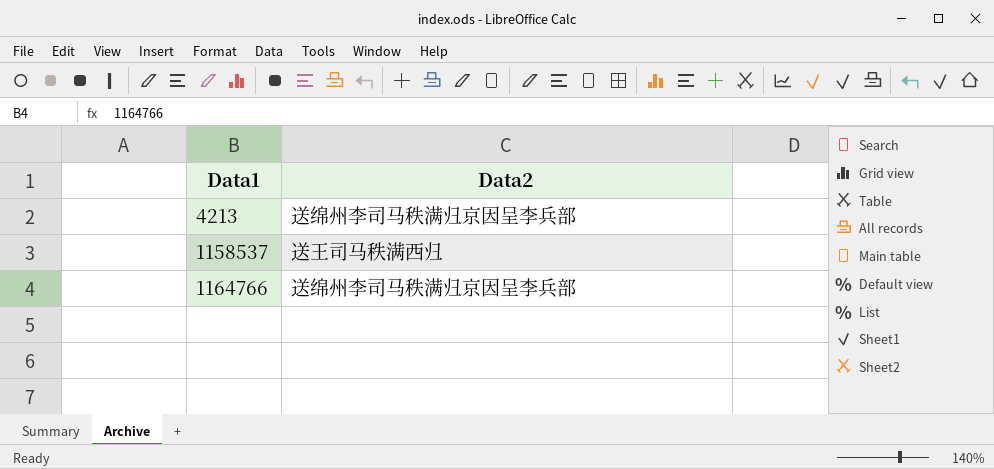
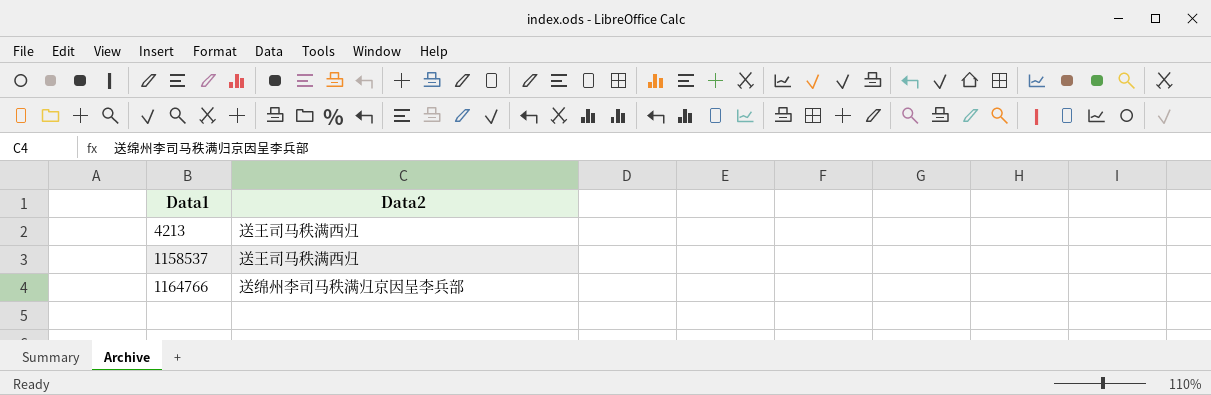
4213 | Data2: 送绵州李司马秩满归京因呈李兵部 -> 送王司马秩满西归

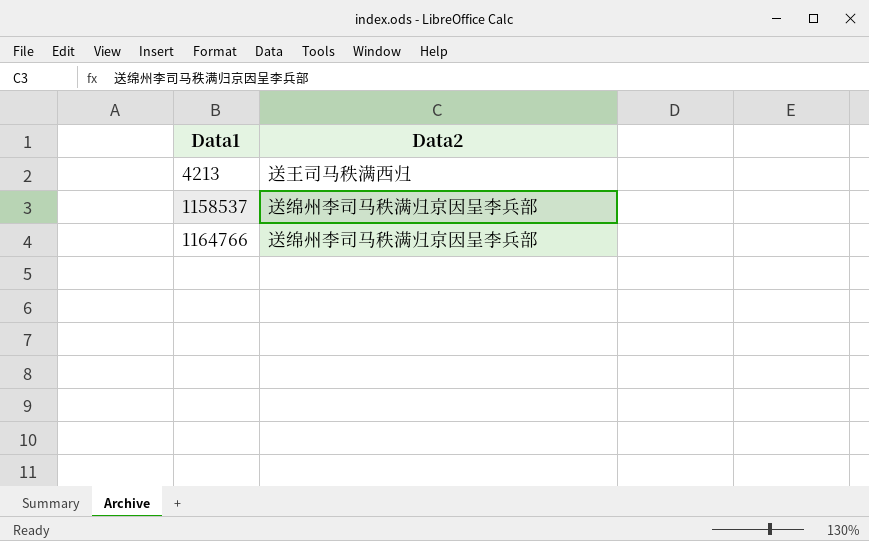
1158537 | Data2: 送王司马秩满西归 -> 送绵州李司马秩满归京因呈李兵部

